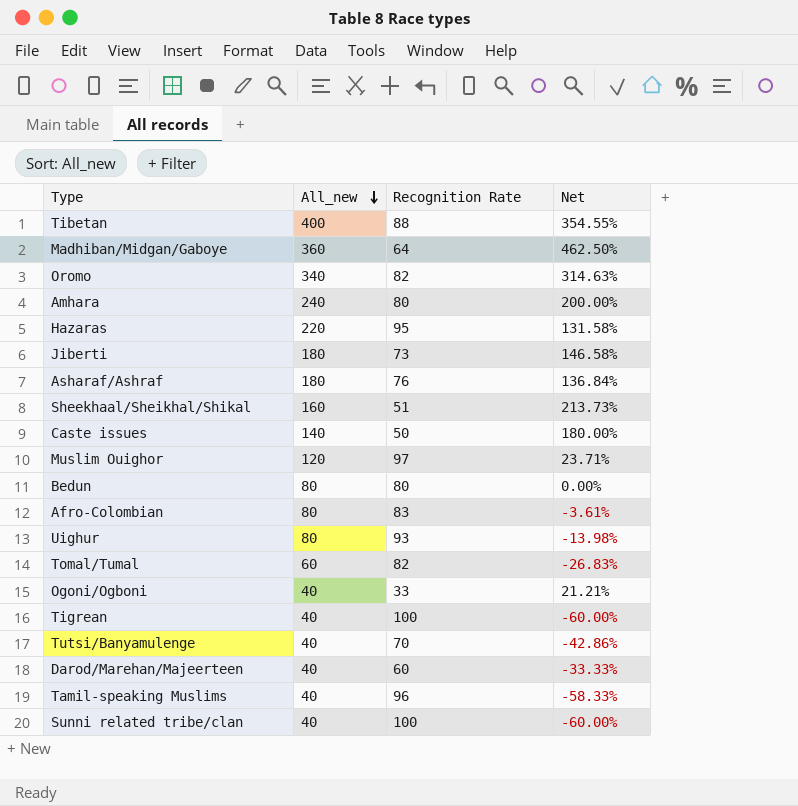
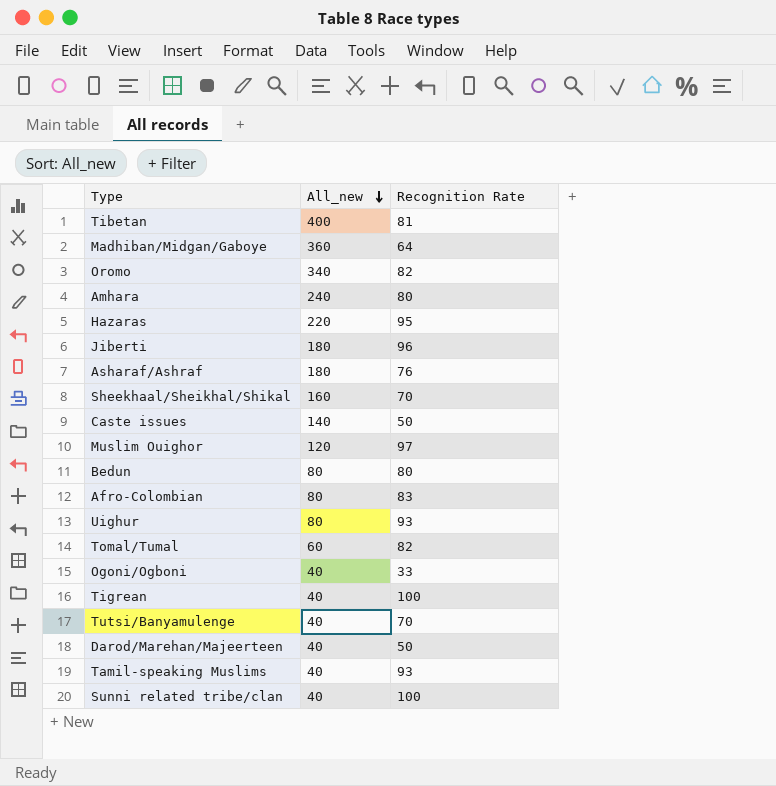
column Net | formula: ([All_new] - [Recognition Rate]) / [Recognition Rate] -> none
Tibetan | Recognition Rate: 88 -> 81
Jiberti | Recognition Rate: 73 -> 96
Sheekhaal/Sheikhal/Shikal | Recognition Rate: 51 -> 70
Darod/Marehan/Majeerteen | Recognition Rate: 60 -> 50
Tamil-speaking Muslims | Recognition Rate: 96 -> 93

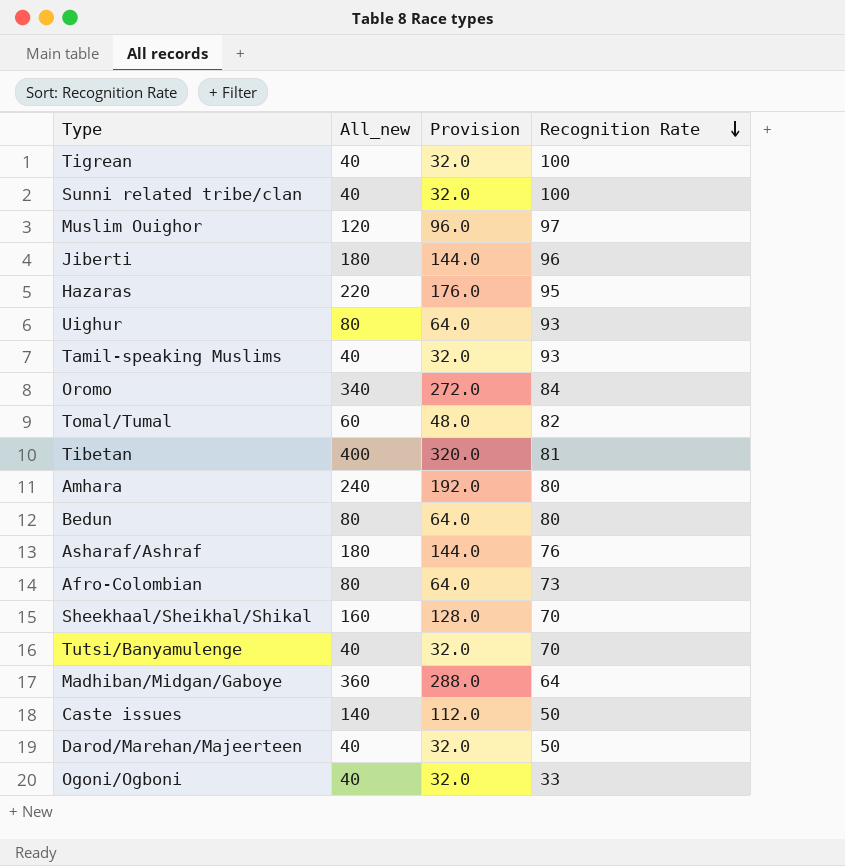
row order: All_new descending -> Recognition Rate descending
column Provision | formula: none -> [All_new] * 0.8
Oromo | Recognition Rate: 82 -> 84
Afro-Colombian | Recognition Rate: 83 -> 73

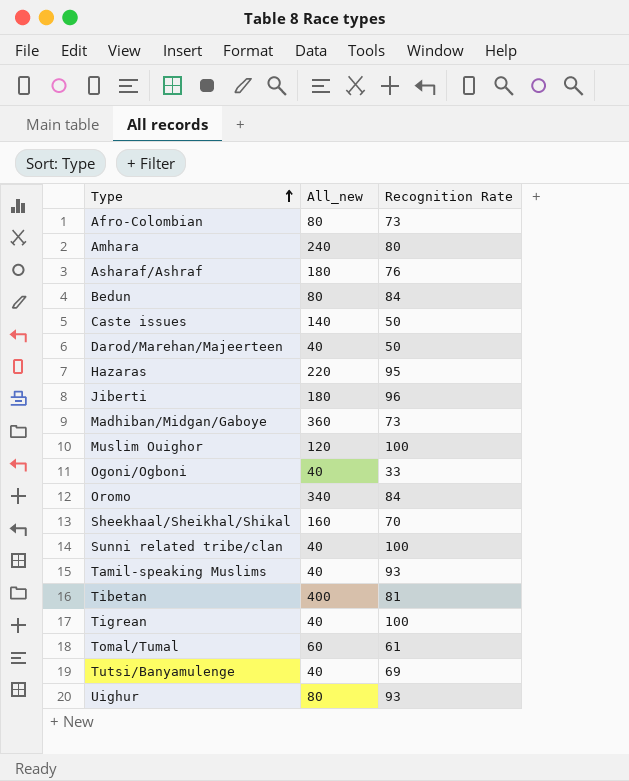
row order: Recognition Rate descending -> Type ascending
column Provision | formula: [All_new] * 0.8 -> none
Bedun | Recognition Rate: 80 -> 84
Madhiban/Midgan/Gaboye | Recognition Rate: 64 -> 73
Muslim Ouighor | Recognition Rate: 97 -> 100
Tomal/Tumal | Recognition Rate: 82 -> 61
Tutsi/Banyamulenge | Recognition Rate: 70 -> 69

